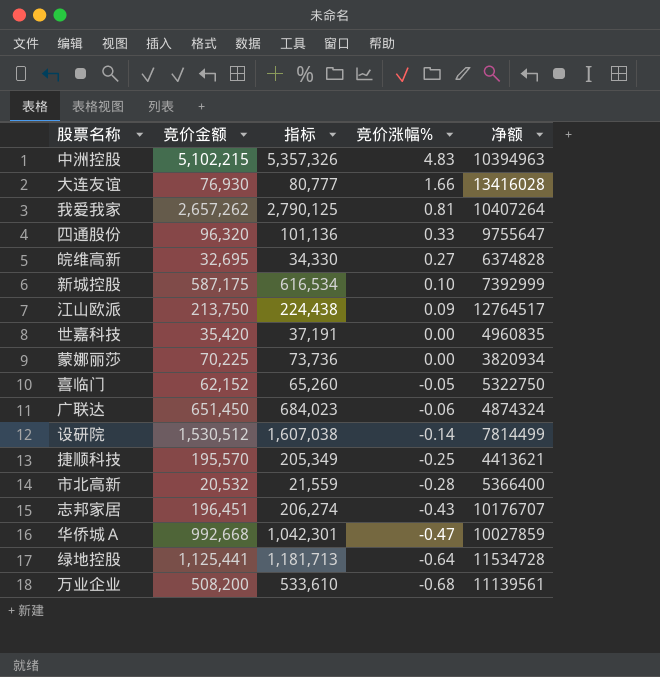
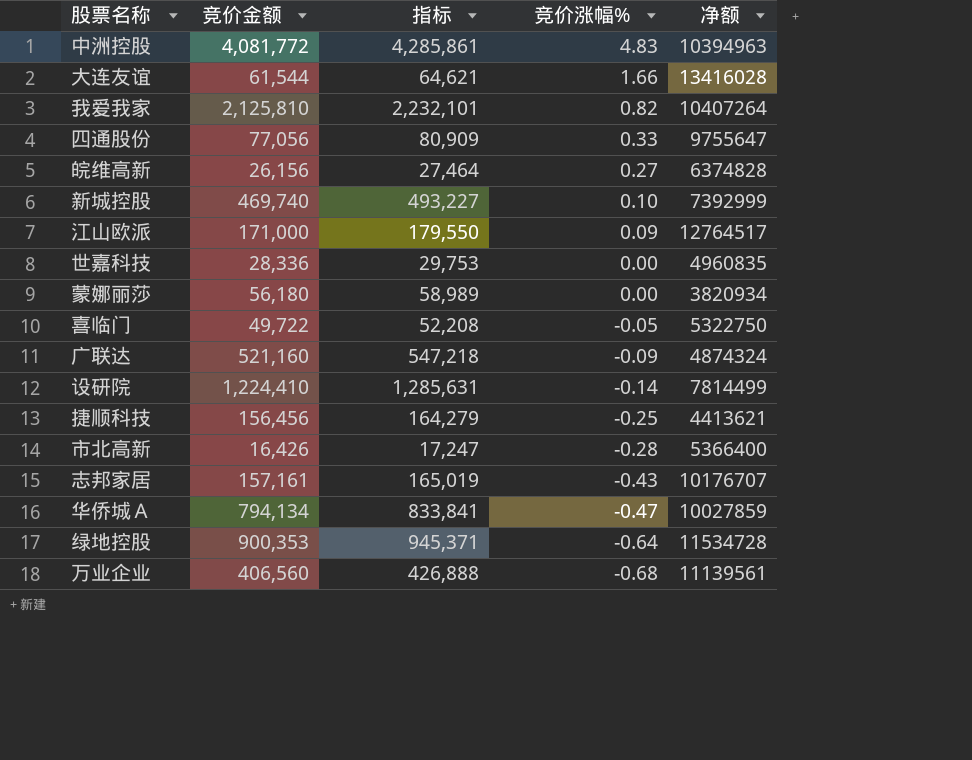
中洲控股 | 竞价金额: 5,102,215 -> 4,081,772
中洲控股 | 指标: 5,357,326 -> 4,285,861
大连友谊 | 竞价金额: 76,930 -> 61,544
大连友谊 | 指标: 80,777 -> 64,621
我爱我家 | 竞价金额: 2,657,262 -> 2,125,810
我爱我家 | 指标: 2,790,125 -> 2,232,101
我爱我家 | 竞价涨幅%: 0.81 -> 0.82
四通股份 | 竞价金额: 96,320 -> 77,056
四通股份 | 指标: 101,136 -> 80,909
皖维高新 | 竞价金额: 32,695 -> 26,156
皖维高新 | 指标: 34,330 -> 27,464
新城控股 | 竞价金额: 587,175 -> 469,740
新城控股 | 指标: 616,534 -> 493,227
江山欧派 | 竞价金额: 213,750 -> 171,000
江山欧派 | 指标: 224,438 -> 179,550
世嘉科技 | 竞价金额: 35,420 -> 28,336
世嘉科技 | 指标: 37,191 -> 29,753
蒙娜丽莎 | 竞价金额: 70,225 -> 56,180
蒙娜丽莎 | 指标: 73,736 -> 58,989
喜临门 | 竞价金额: 62,152 -> 49,722
喜临门 | 指标: 65,260 -> 52,208
广联达 | 竞价金额: 651,450 -> 521,160
广联达 | 指标: 684,023 -> 547,218
广联达 | 竞价涨幅%: -0.06 -> -0.09
设研院 | 竞价金额: 1,530,512 -> 1,224,410
设研院 | 指标: 1,607,038 -> 1,285,631
捷顺科技 | 竞价金额: 195,570 -> 156,456
捷顺科技 | 指标: 205,349 -> 164,279
市北高新 | 竞价金额: 20,532 -> 16,426
市北高新 | 指标: 21,559 -> 17,247
志邦家居 | 竞价金额: 196,451 -> 157,161
志邦家居 | 指标: 206,274 -> 165,019
华侨城Ａ | 竞价金额: 992,668 -> 794,134
华侨城Ａ | 指标: 1,042,301 -> 833,841
绿地控股 | 竞价金额: 1,125,441 -> 900,353
绿地控股 | 指标: 1,181,713 -> 945,371
万业企业 | 竞价金额: 508,200 -> 406,560
万业企业 | 指标: 533,610 -> 426,888

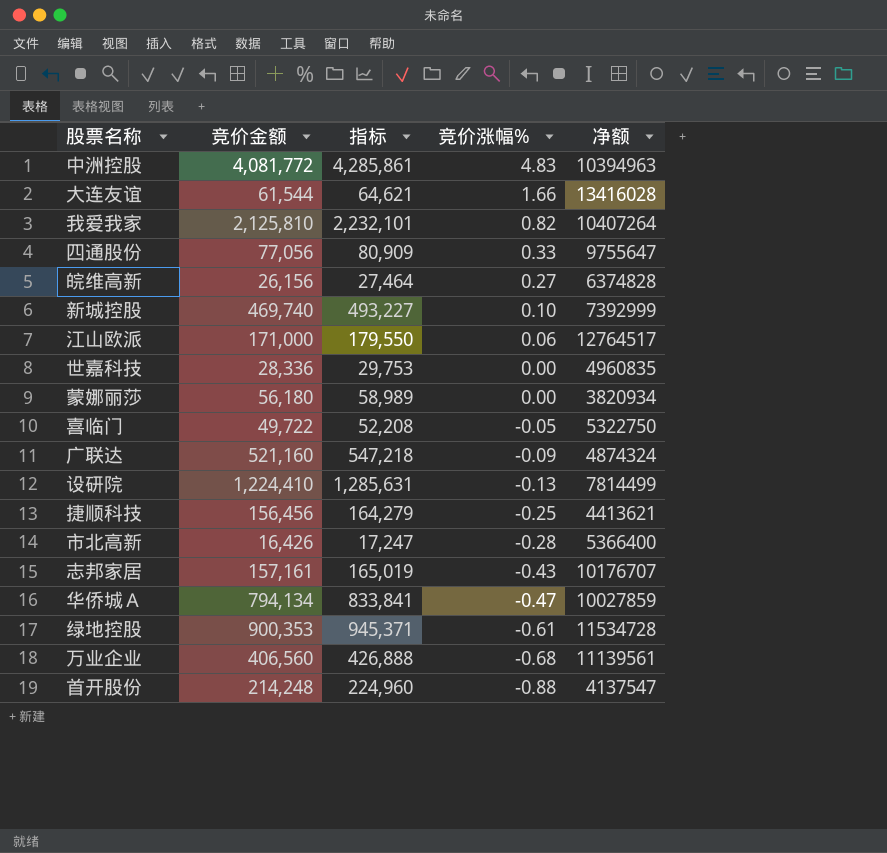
江山欧派 | 竞价涨幅%: 0.09 -> 0.06
设研院 | 竞价涨幅%: -0.14 -> -0.13
绿地控股 | 竞价涨幅%: -0.64 -> -0.61
row 首开股份: none -> 214,248 | 224,960 | -0.88 | 4137547

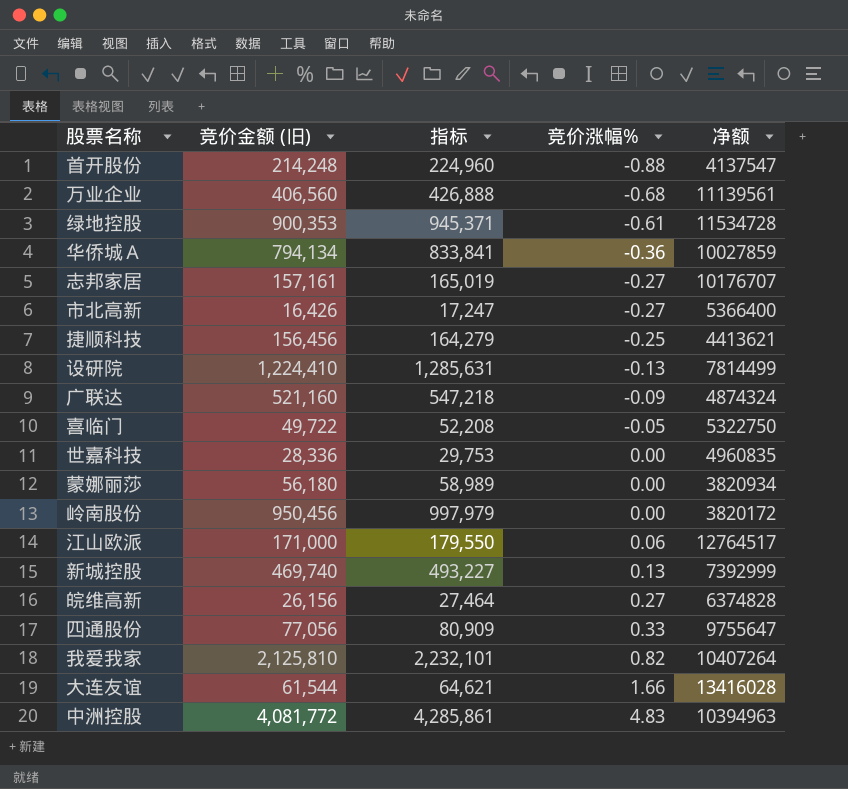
row order: 竞价涨幅% descending -> 竞价涨幅% ascending
column name: 竞价金额 -> 竞价金额 (旧)
华侨城Ａ | 竞价涨幅%: -0.47 -> -0.36
志邦家居 | 竞价涨幅%: -0.43 -> -0.27
市北高新 | 竞价涨幅%: -0.28 -> -0.27
row 岭南股份: none -> 950,456 | 997,979 | 0.00 | 3820172
新城控股 | 竞价涨幅%: 0.10 -> 0.13

